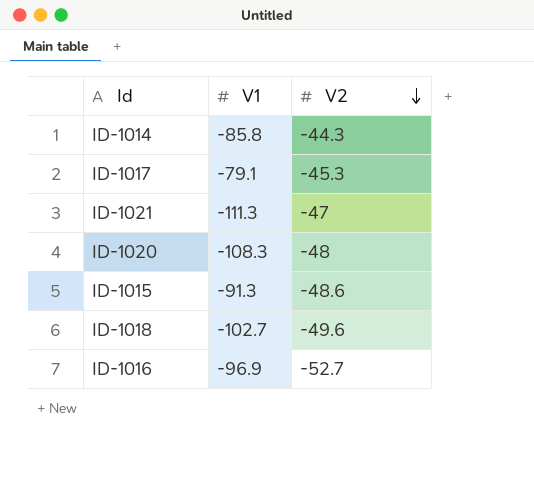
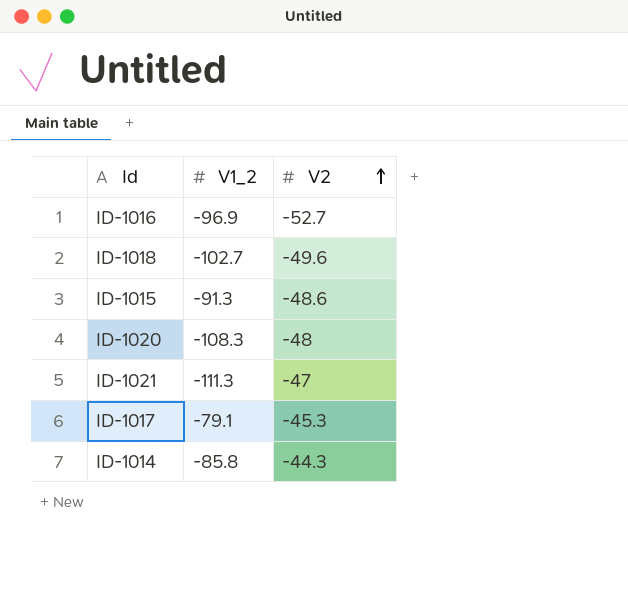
row order: V2 descending -> V2 ascending
column name: V1 -> V1_2

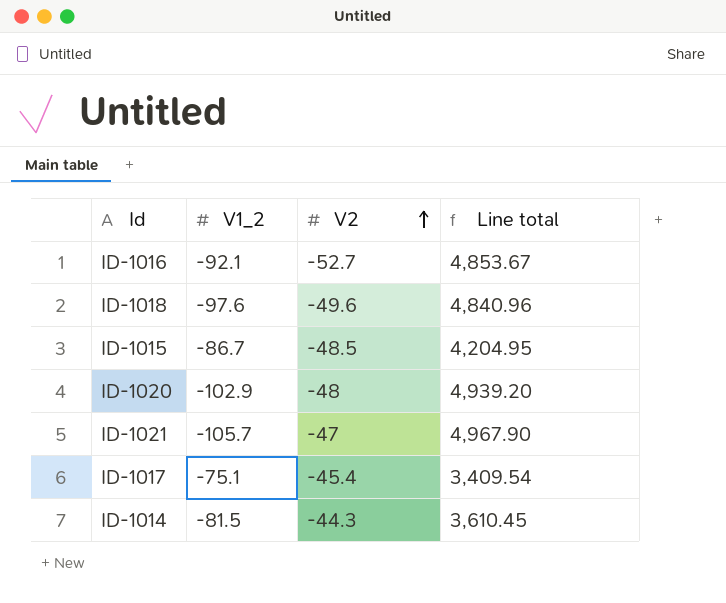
column Line total | formula: none -> [V1_2] * [V2]
ID-1016 | V1_2: -96.9 -> -92.1
ID-1018 | V1_2: -102.7 -> -97.6
ID-1015 | V1_2: -91.3 -> -86.7
ID-1015 | V2: -48.6 -> -48.5
ID-1020 | V1_2: -108.3 -> -102.9
ID-1021 | V1_2: -111.3 -> -105.7
ID-1017 | V1_2: -79.1 -> -75.1
ID-1017 | V2: -45.3 -> -45.4
ID-1014 | V1_2: -85.8 -> -81.5

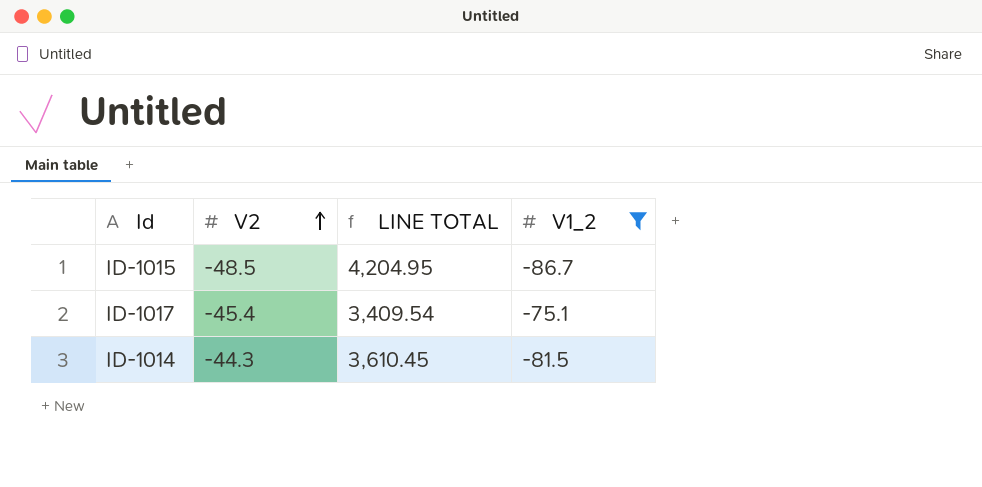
filter: none -> V1_2 >= -86.7
column name: Line total -> LINE TOTAL
column V1_2 | position: 2 -> 4

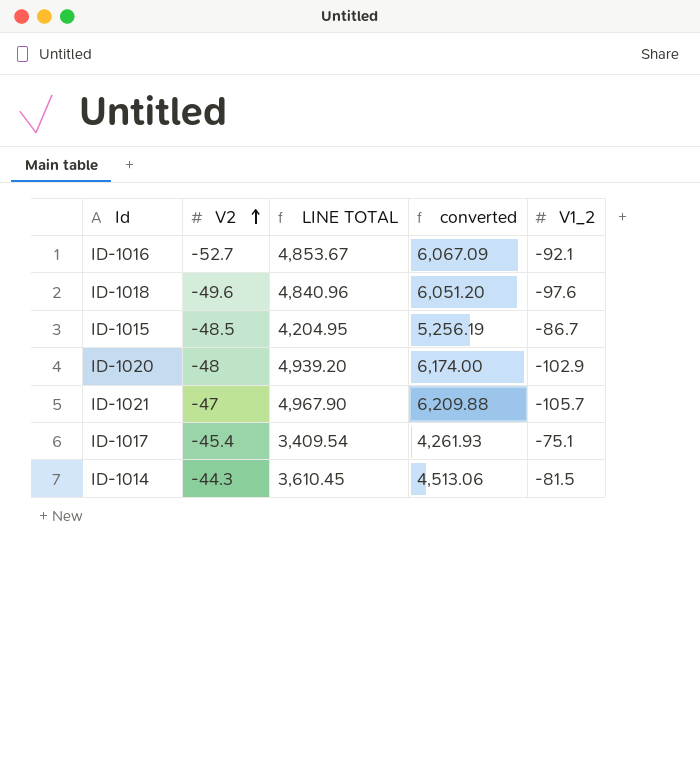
filter: V1_2 >= -86.7 -> none
column converted | formula: none -> [LINE TOTAL] * 1.25

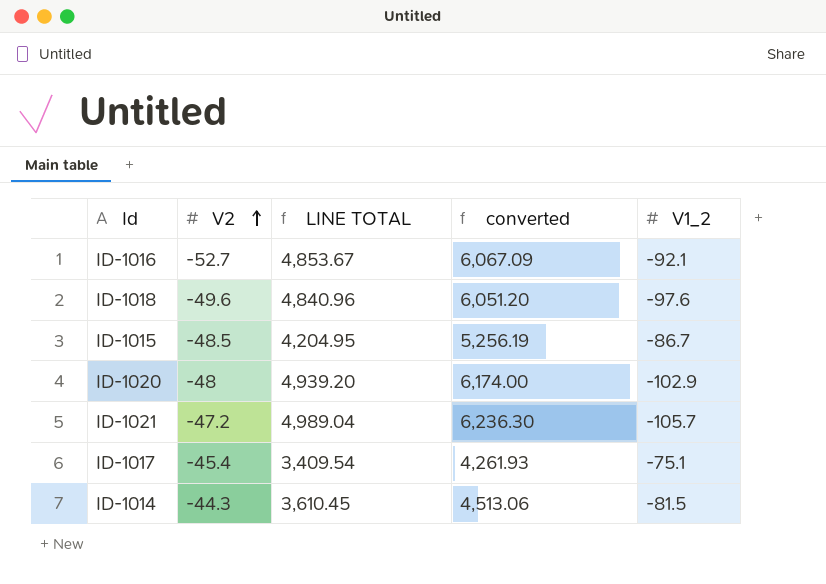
ID-1021 | V2: -47 -> -47.2
ID-1021 | LINE TOTAL: 4,967.90 -> 4,989.04
ID-1021 | converted: 6,209.88 -> 6,236.30

